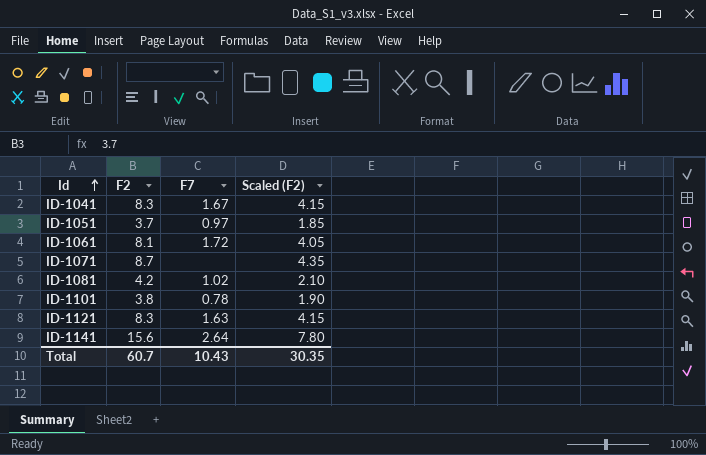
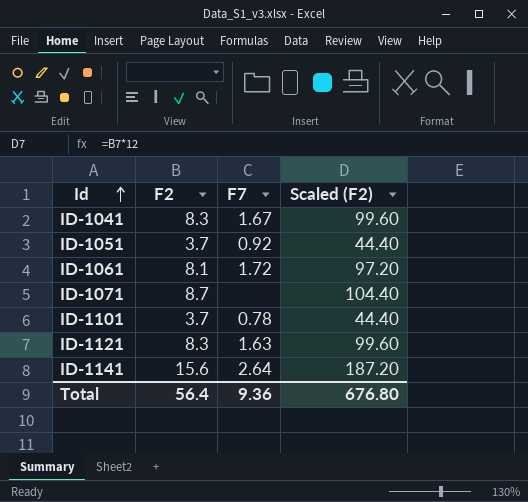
column Scaled (F2) | formula: [F2] * 0.5 -> [F2] * 12
row ID-1081: 4.2 | 1.02 | 2.10 -> none
ID-1051 | F7: 0.97 -> 0.92
ID-1101 | F2: 3.8 -> 3.7
Total | F2: 60.7 -> 56.4
Total | F7: 10.43 -> 9.36
Total | Scaled (F2): 30.35 -> 676.80

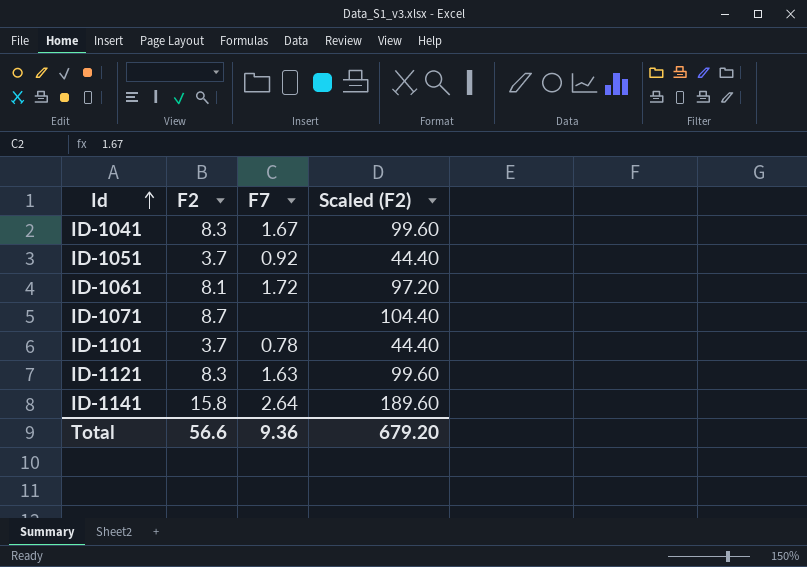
ID-1141 | F2: 15.6 -> 15.8
ID-1141 | Scaled (F2): 187.20 -> 189.60
Total | F2: 56.4 -> 56.6
Total | Scaled (F2): 676.80 -> 679.20

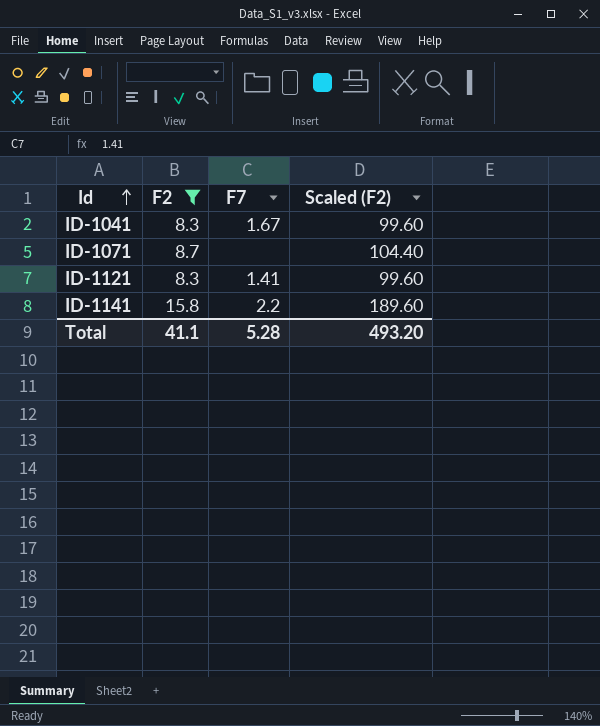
filter: none -> F2 >= 8.3
ID-1121 | F7: 1.63 -> 1.41
ID-1141 | F7: 2.64 -> 2.2
Total | F2: 56.6 -> 41.1
Total | F7: 9.36 -> 5.28
Total | Scaled (F2): 679.20 -> 493.20

